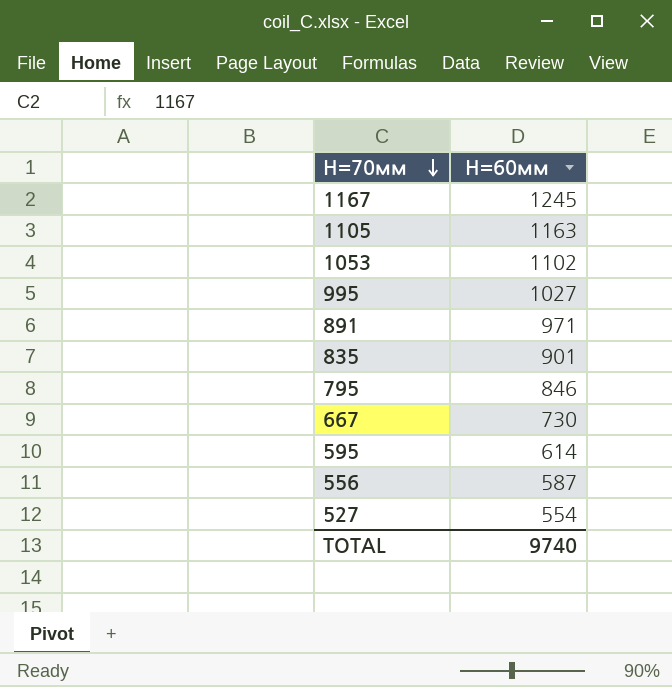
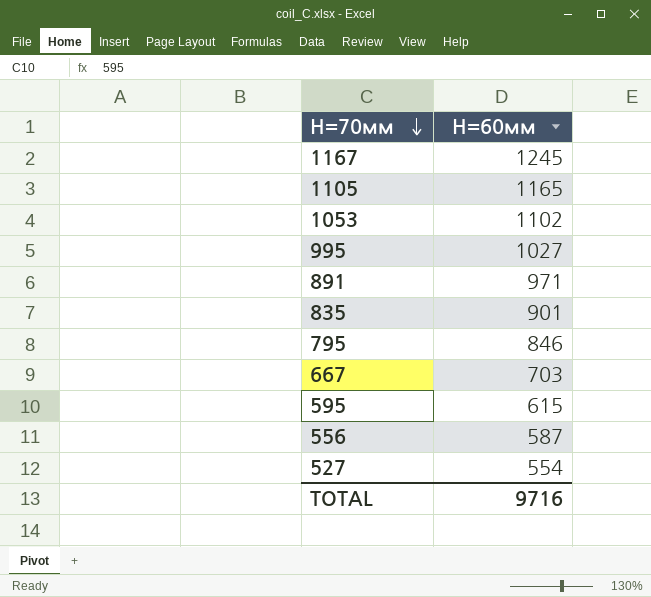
1105 | H=60мм: 1163 -> 1165
667 | H=60мм: 730 -> 703
595 | H=60мм: 614 -> 615
TOTAL | H=60мм: 9740 -> 9716

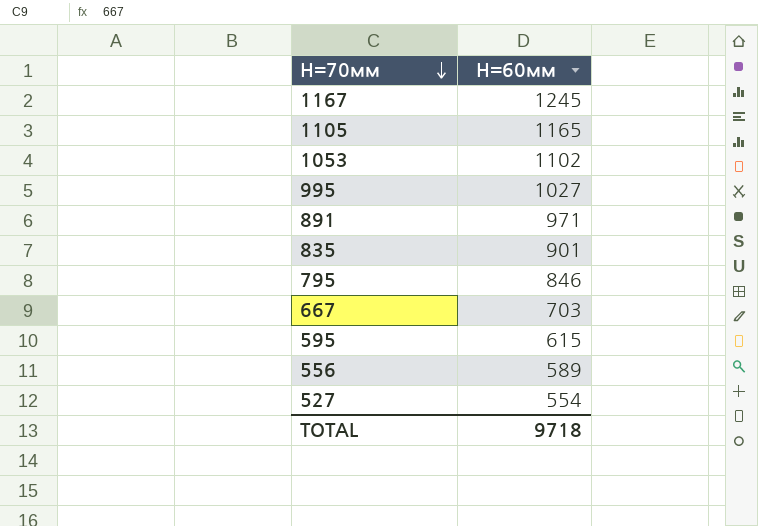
556 | H=60мм: 587 -> 589
TOTAL | H=60мм: 9716 -> 9718

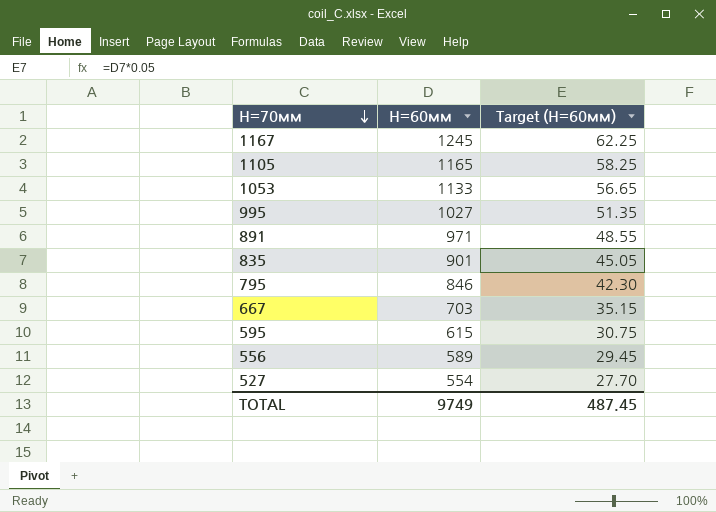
column Target (H=60мм) | formula: none -> [H=60мм] * 0.05
1053 | H=60мм: 1102 -> 1133
TOTAL | H=60мм: 9718 -> 9749

